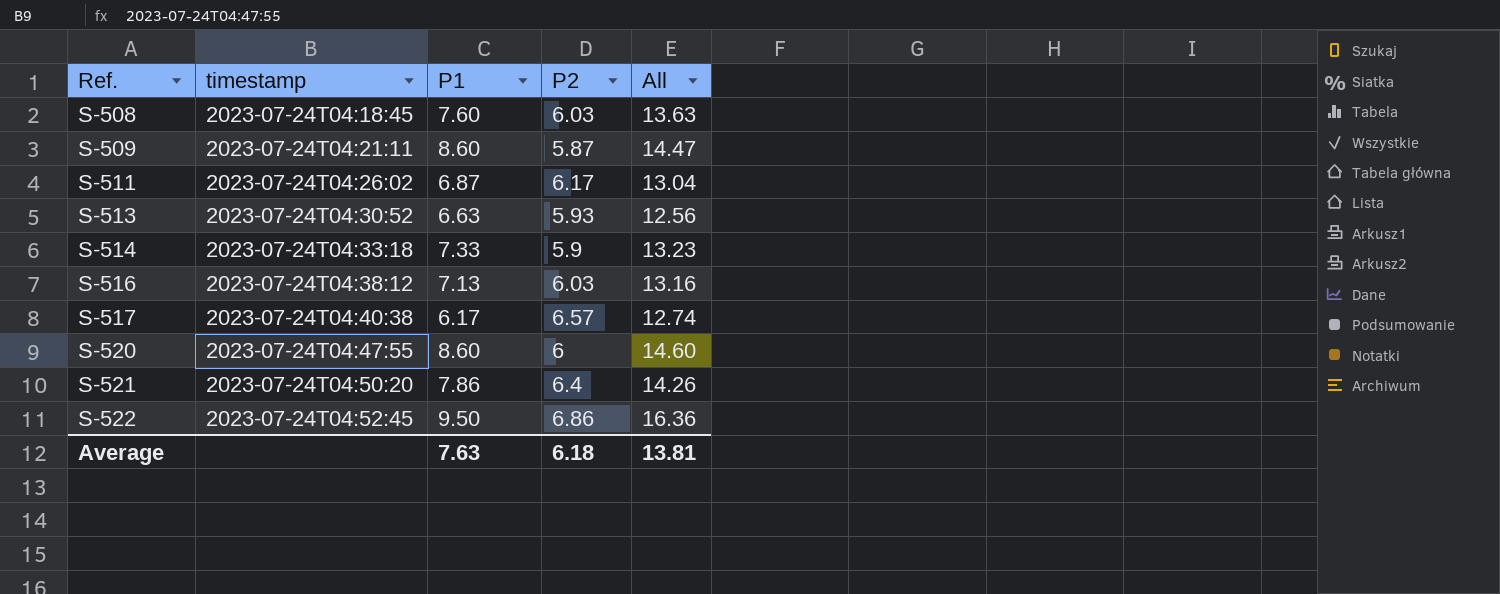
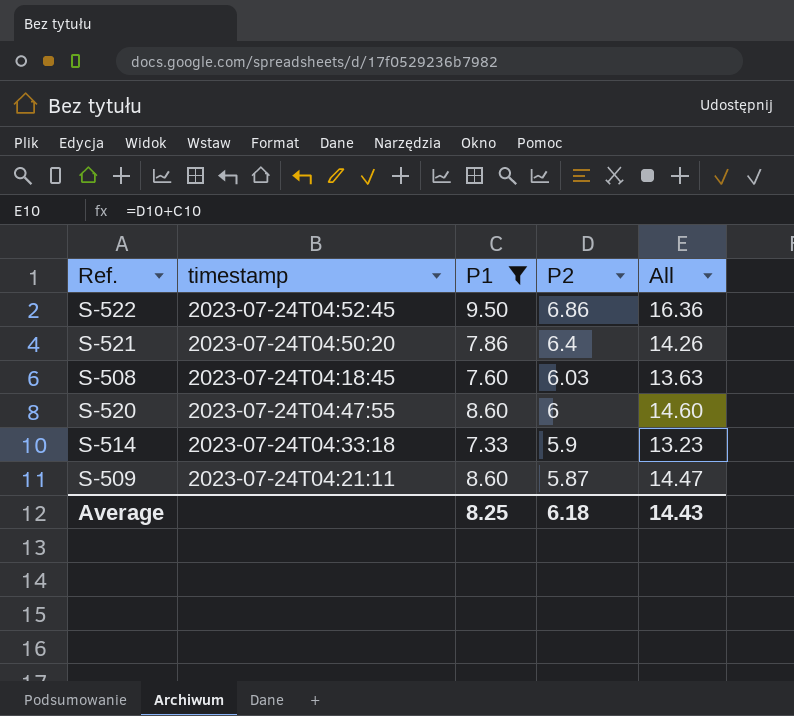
filter: none -> P1 >= 7.33
row order: Ref. ascending -> P2 descending
Average | P1: 7.63 -> 8.25
Average | All: 13.81 -> 14.43

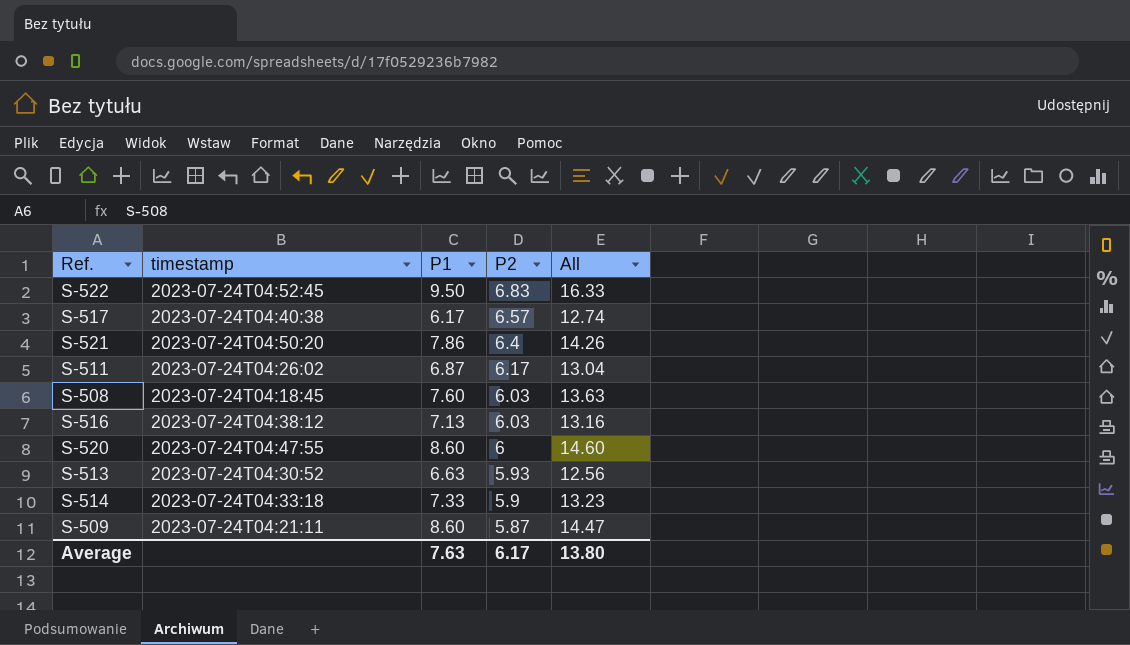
filter: P1 >= 7.33 -> none
S-522 | P2: 6.86 -> 6.83
S-522 | All: 16.36 -> 16.33
Average | P1: 8.25 -> 7.63
Average | P2: 6.18 -> 6.17
Average | All: 14.43 -> 13.80

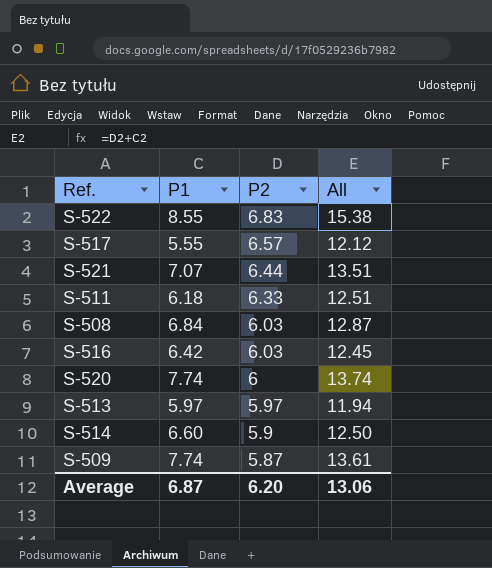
column timestamp | position: 2 -> none
S-522 | P1: 9.50 -> 8.55
S-522 | All: 16.33 -> 15.38
S-517 | P1: 6.17 -> 5.55
S-517 | All: 12.74 -> 12.12
S-521 | P1: 7.86 -> 7.07
S-521 | P2: 6.4 -> 6.44
S-521 | All: 14.26 -> 13.51
S-511 | P1: 6.87 -> 6.18
S-511 | P2: 6.17 -> 6.33
S-511 | All: 13.04 -> 12.51
S-508 | P1: 7.60 -> 6.84
S-508 | All: 13.63 -> 12.87
S-516 | P1: 7.13 -> 6.42
S-516 | All: 13.16 -> 12.45
S-520 | P1: 8.60 -> 7.74
S-520 | All: 14.60 -> 13.74
S-513 | P1: 6.63 -> 5.97
S-513 | P2: 5.93 -> 5.97
S-513 | All: 12.56 -> 11.94
S-514 | P1: 7.33 -> 6.60
S-514 | All: 13.23 -> 12.50
S-509 | P1: 8.60 -> 7.74
S-509 | All: 14.47 -> 13.61
Average | P1: 7.63 -> 6.87
Average | P2: 6.17 -> 6.20
Average | All: 13.80 -> 13.06

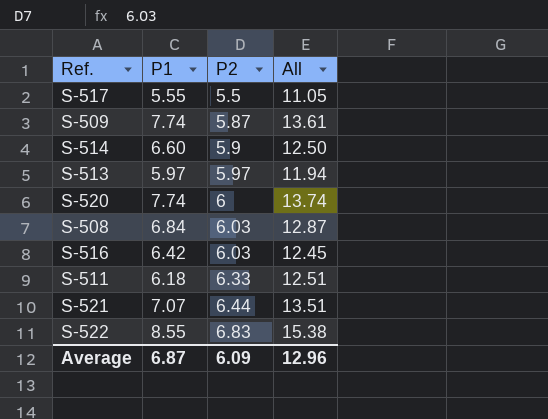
row order: P2 descending -> P2 ascending
S-517 | P2: 6.57 -> 5.5
S-517 | All: 12.12 -> 11.05
Average | P2: 6.20 -> 6.09
Average | All: 13.06 -> 12.96

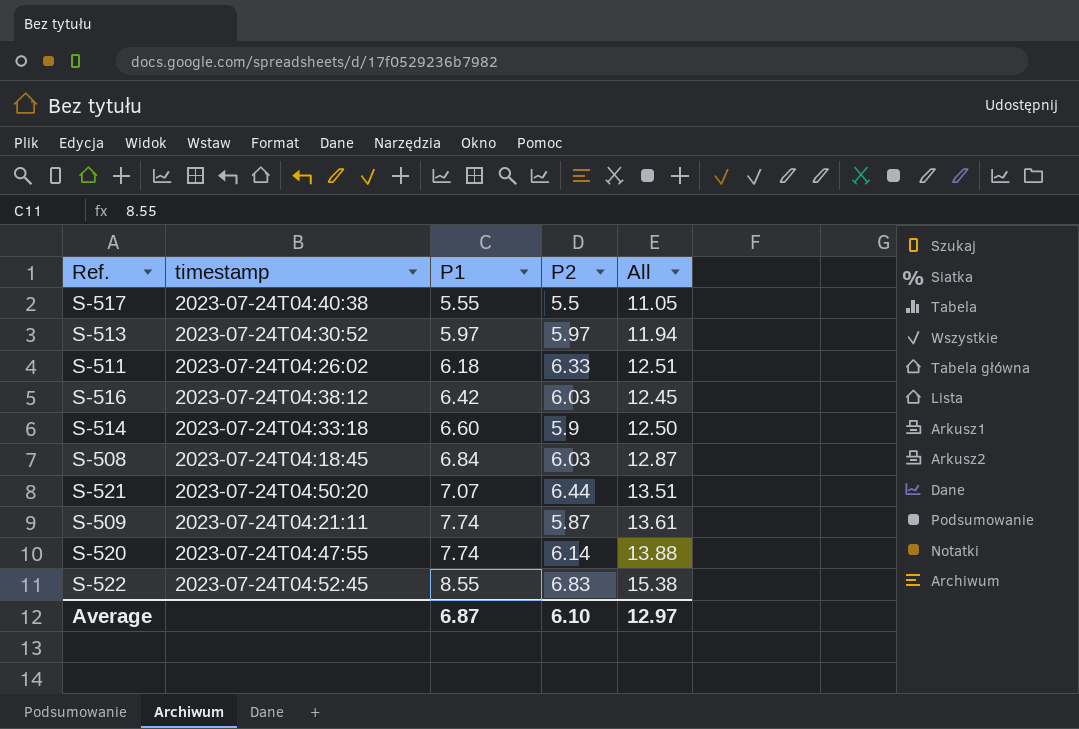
row order: P2 ascending -> P1 ascending
column timestamp | position: none -> 2
S-520 | P2: 6 -> 6.14
S-520 | All: 13.74 -> 13.88
Average | P2: 6.09 -> 6.10
Average | All: 12.96 -> 12.97

